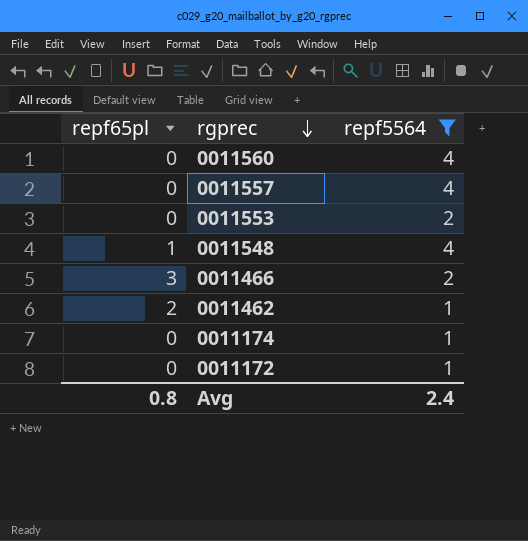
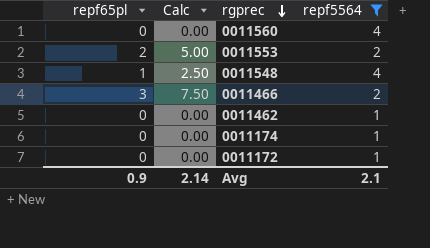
column Calc | formula: none -> [repf65pl] * 2.5
row 0011557: 0 | 4 -> none
0011553 | repf65pl: 0 -> 2
0011462 | repf65pl: 2 -> 0
Avg | repf65pl: 0.8 -> 0.9
Avg | repf5564: 2.4 -> 2.1

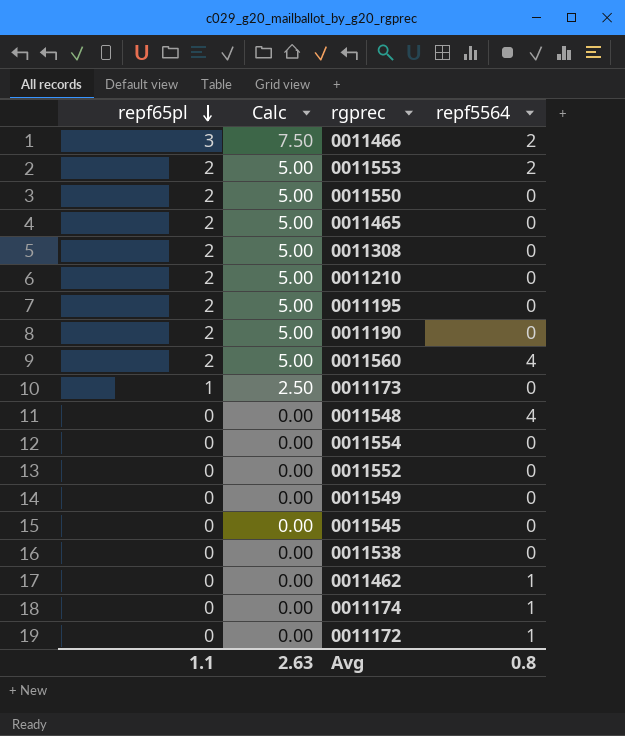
filter: repf5564 != 0 -> none
row order: rgprec descending -> repf65pl descending
0011560 | repf65pl: 0 -> 2
0011560 | Calc: 0.00 -> 5.00
0011548 | repf65pl: 1 -> 0
0011548 | Calc: 2.50 -> 0.00
Avg | repf65pl: 0.9 -> 1.1
Avg | Calc: 2.14 -> 2.63
Avg | repf5564: 2.1 -> 0.8

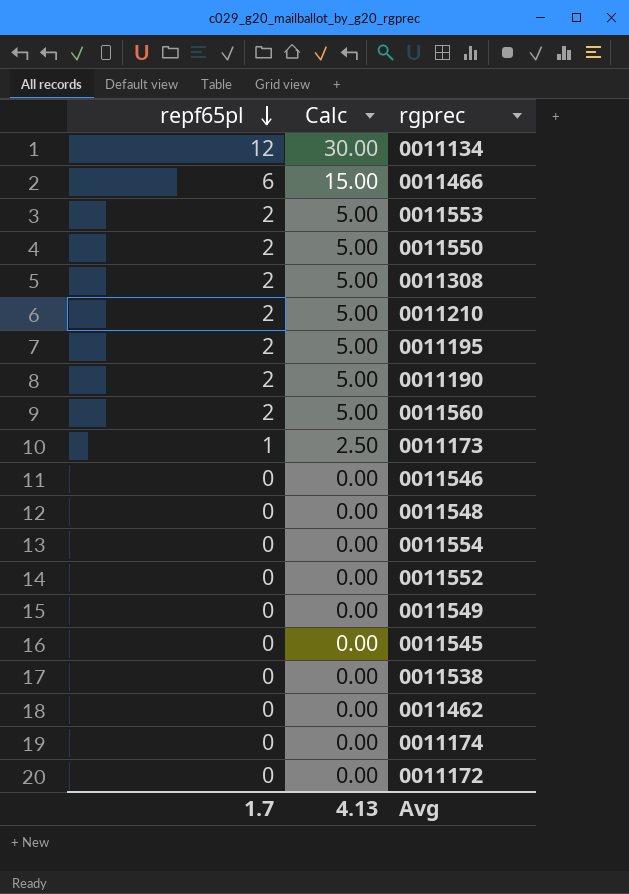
column repf5564 | position: 4 -> none
row 0011465: 2 | 5.00 | 0 -> none
row 0011134: none -> 12 | 30.00
0011466 | repf65pl: 3 -> 6
0011466 | Calc: 7.50 -> 15.00
row 0011546: none -> 0 | 0.00
Avg | repf65pl: 1.1 -> 1.7
Avg | Calc: 2.63 -> 4.13

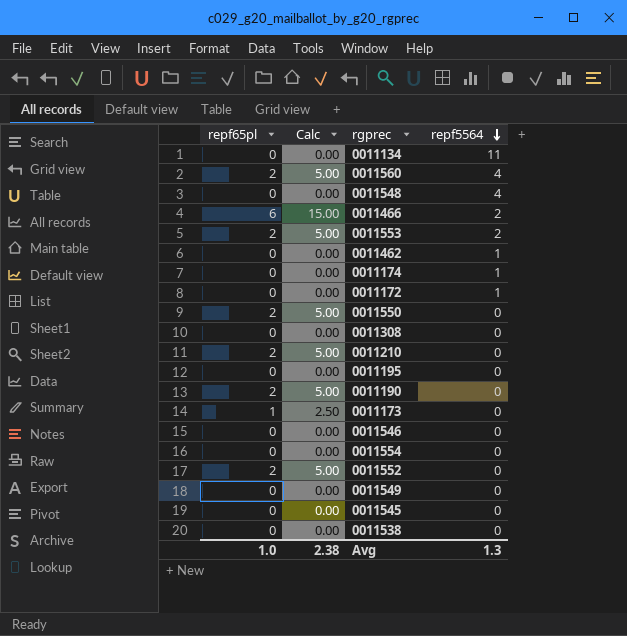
row order: repf65pl descending -> repf5564 descending
column repf5564 | position: none -> 4
0011134 | repf65pl: 12 -> 0
0011134 | Calc: 30.00 -> 0.00
0011308 | repf65pl: 2 -> 0
0011308 | Calc: 5.00 -> 0.00
0011195 | repf65pl: 2 -> 0
0011195 | Calc: 5.00 -> 0.00
0011552 | repf65pl: 0 -> 2
0011552 | Calc: 0.00 -> 5.00
Avg | repf65pl: 1.7 -> 1.0
Avg | Calc: 4.13 -> 2.38

